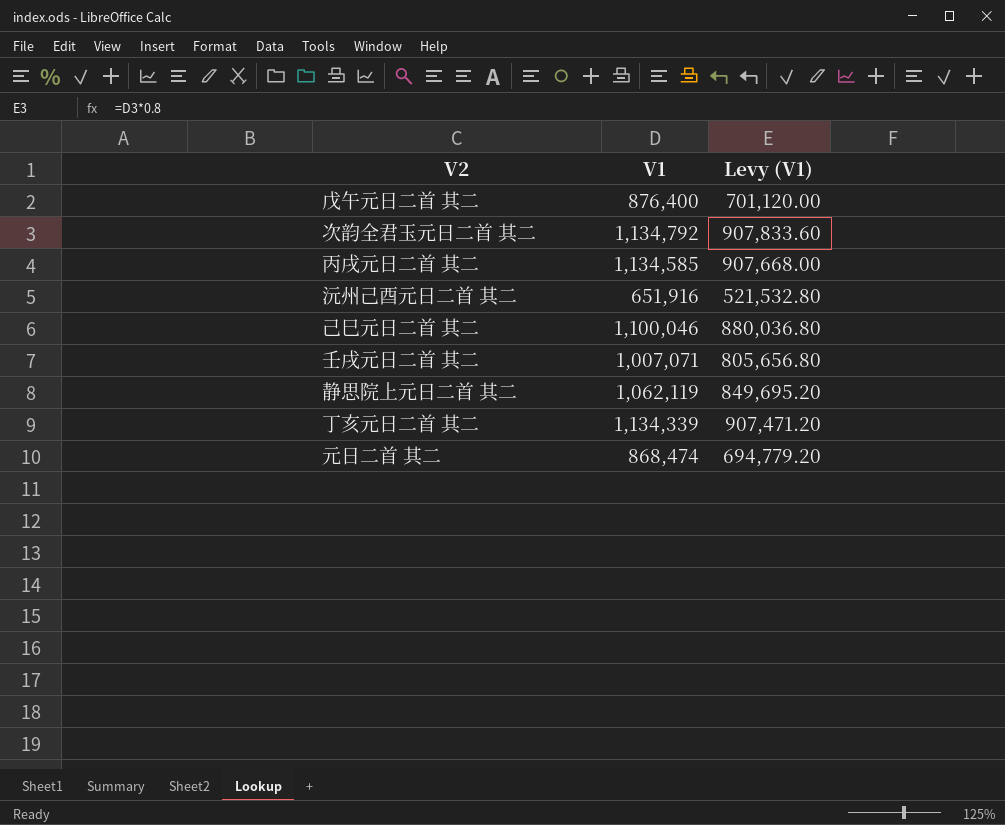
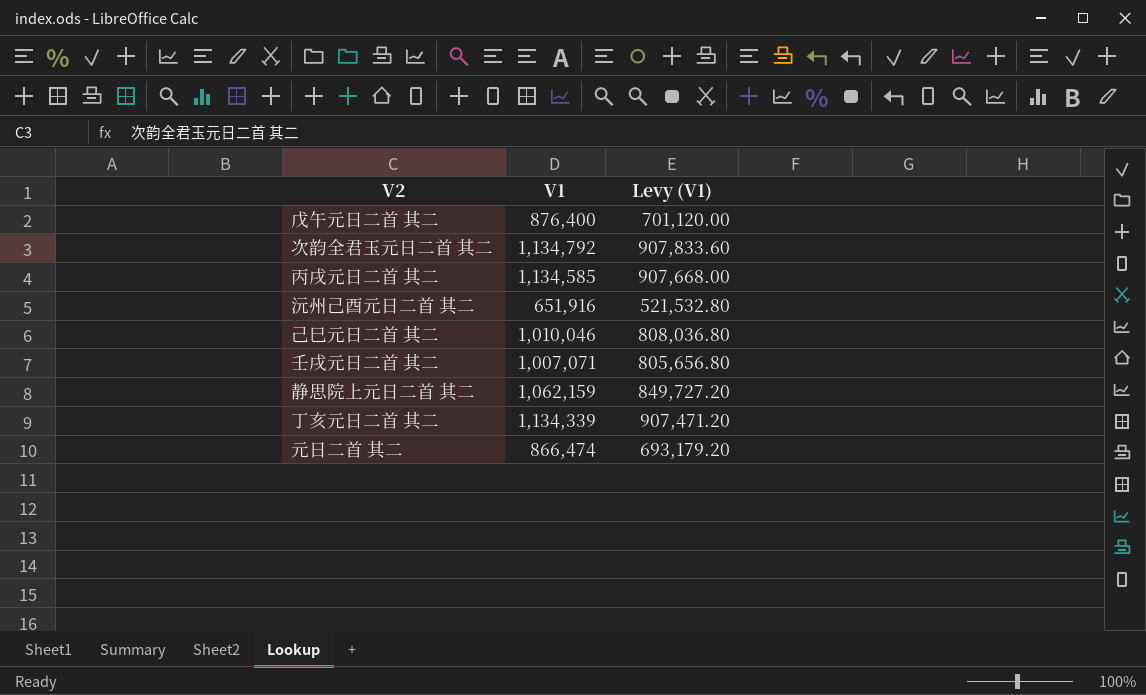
己巳元日二首 其二 | V1: 1,100,046 -> 1,010,046
己巳元日二首 其二 | Levy (V1): 880,036.80 -> 808,036.80
静思院上元日二首 其二 | V1: 1,062,119 -> 1,062,159
静思院上元日二首 其二 | Levy (V1): 849,695.20 -> 849,727.20
元日二首 其二 | V1: 868,474 -> 866,474
元日二首 其二 | Levy (V1): 694,779.20 -> 693,179.20

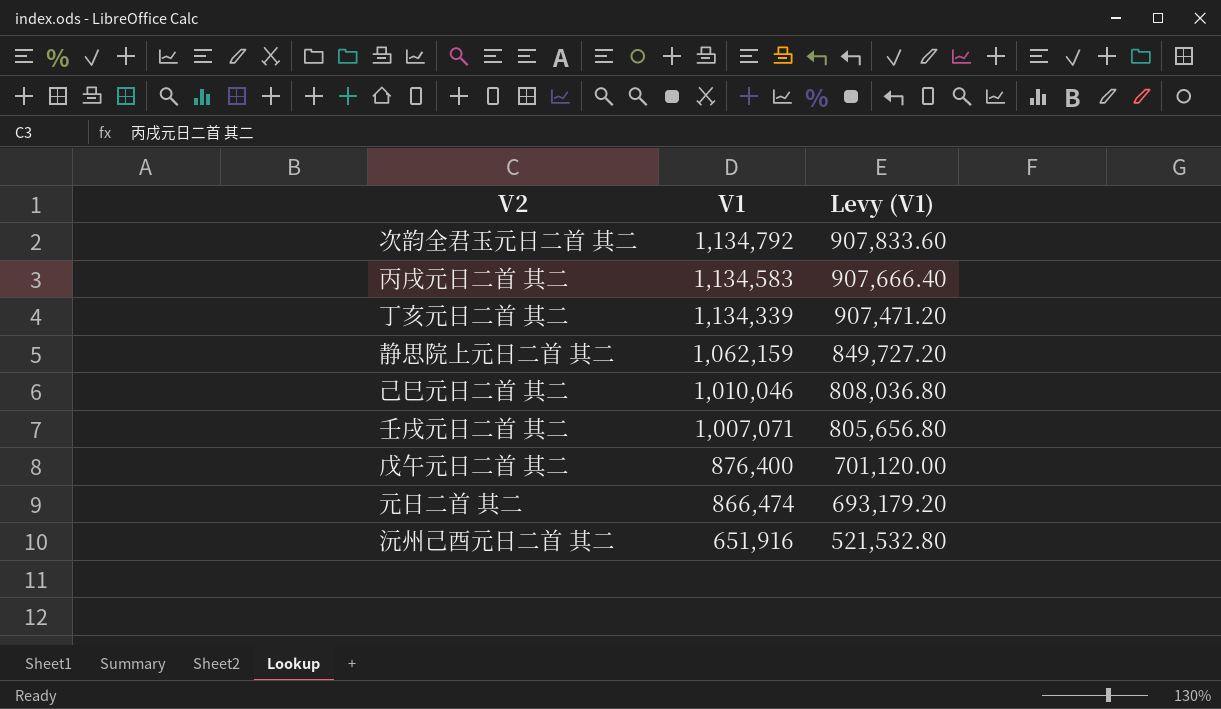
row order: none -> V1 descending
丙戌元日二首 其二 | V1: 1,134,585 -> 1,134,583
丙戌元日二首 其二 | Levy (V1): 907,668.00 -> 907,666.40

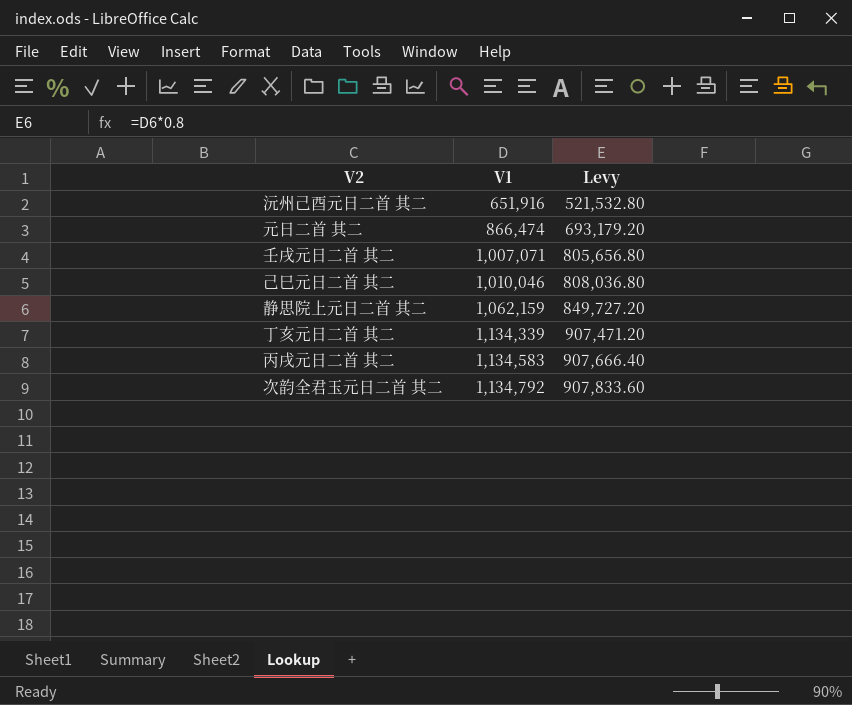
row order: V1 descending -> V1 ascending
column name: Levy (V1) -> Levy
row 戊午元日二首 其二: 876,400 | 701,120.00 -> none

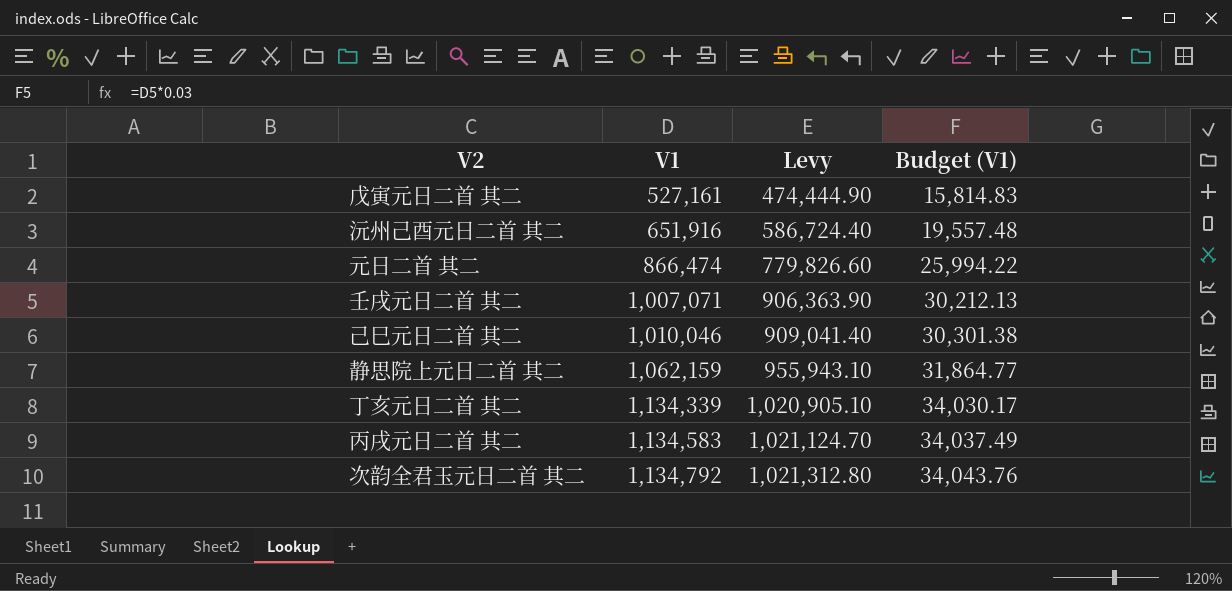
column Levy | formula: [V1] * 0.8 -> [V1] * 0.9
column Budget (V1) | formula: none -> [V1] * 0.03
row 戊寅元日二首 其二: none -> 527,161 | 474,444.90 | 15,814.83

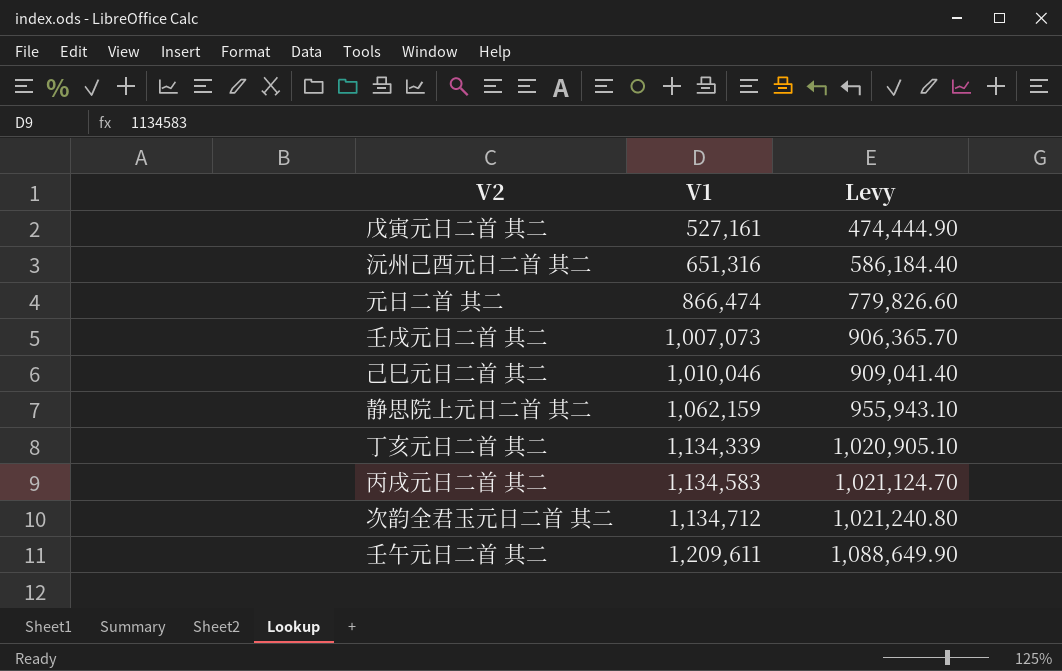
column Budget (V1) | formula: [V1] * 0.03 -> none
沅州己酉元日二首 其二 | V1: 651,916 -> 651,316
沅州己酉元日二首 其二 | Levy: 586,724.40 -> 586,184.40
壬戌元日二首 其二 | V1: 1,007,071 -> 1,007,073
壬戌元日二首 其二 | Levy: 906,363.90 -> 906,365.70
次韵全君玉元日二首 其二 | V1: 1,134,792 -> 1,134,712
次韵全君玉元日二首 其二 | Levy: 1,021,312.80 -> 1,021,240.80
row 壬午元日二首 其二: none -> 1,209,611 | 1,088,649.90

